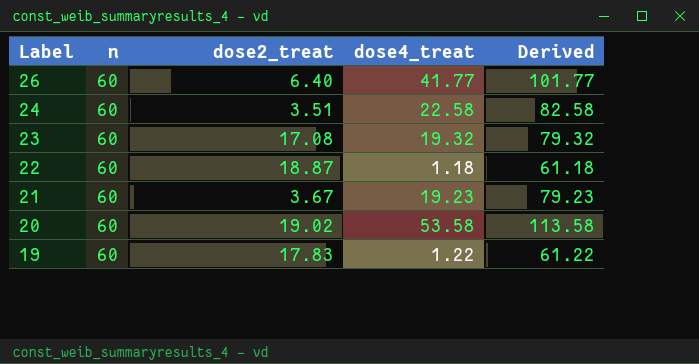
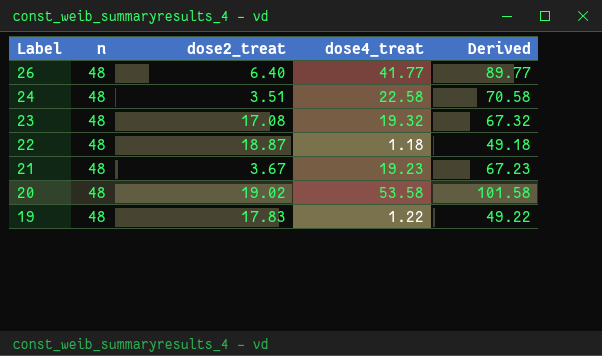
26 | n: 60 -> 48
26 | Derived: 101.77 -> 89.77
24 | n: 60 -> 48
24 | Derived: 82.58 -> 70.58
23 | n: 60 -> 48
23 | Derived: 79.32 -> 67.32
22 | n: 60 -> 48
22 | Derived: 61.18 -> 49.18
21 | n: 60 -> 48
21 | Derived: 79.23 -> 67.23
20 | n: 60 -> 48
20 | Derived: 113.58 -> 101.58
19 | n: 60 -> 48
19 | Derived: 61.22 -> 49.22

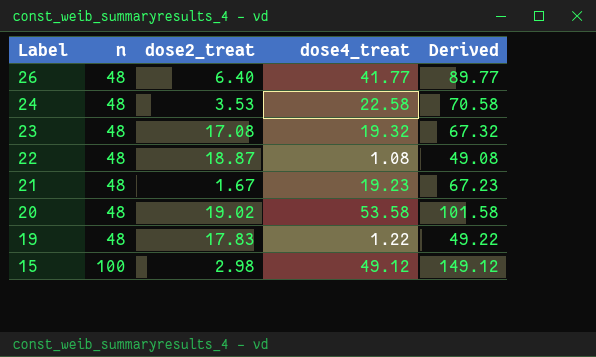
24 | dose2_treat: 3.51 -> 3.53
22 | dose4_treat: 1.18 -> 1.08
22 | Derived: 49.18 -> 49.08
21 | dose2_treat: 3.67 -> 1.67
row 15: none -> 100 | 2.98 | 49.12 | 149.12

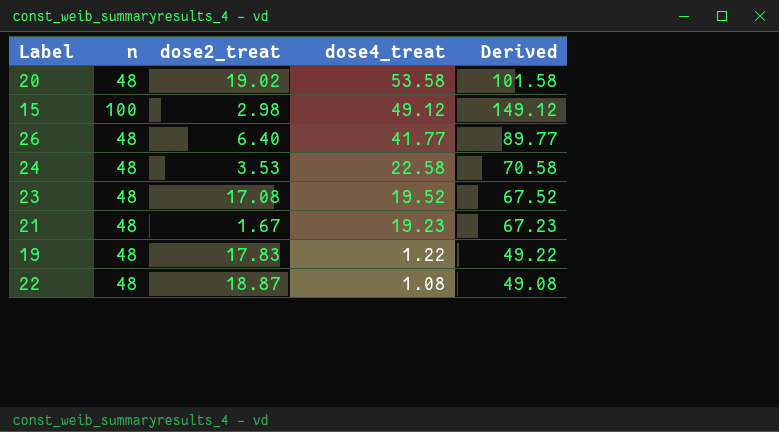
row order: Label descending -> dose4_treat descending
23 | dose4_treat: 19.32 -> 19.52
23 | Derived: 67.32 -> 67.52

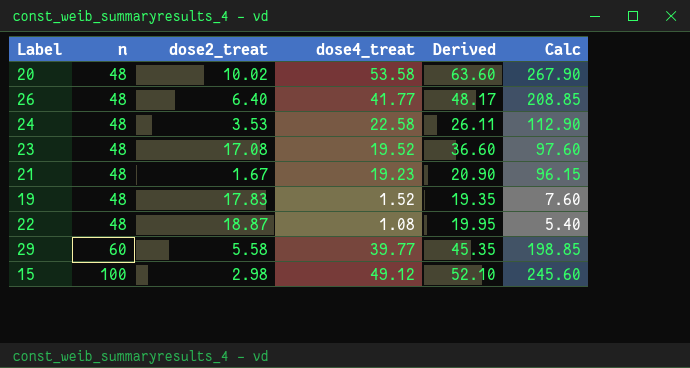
row order: dose4_treat descending -> n ascending
column Derived | formula: [n] + [dose4_treat] -> [dose2_treat] + [dose4_treat]
column Calc | formula: none -> [dose4_treat] * 5
20 | dose2_treat: 19.02 -> 10.02
19 | dose4_treat: 1.22 -> 1.52
row 29: none -> 60 | 5.58 | 39.77 | 45.35 | 198.85

